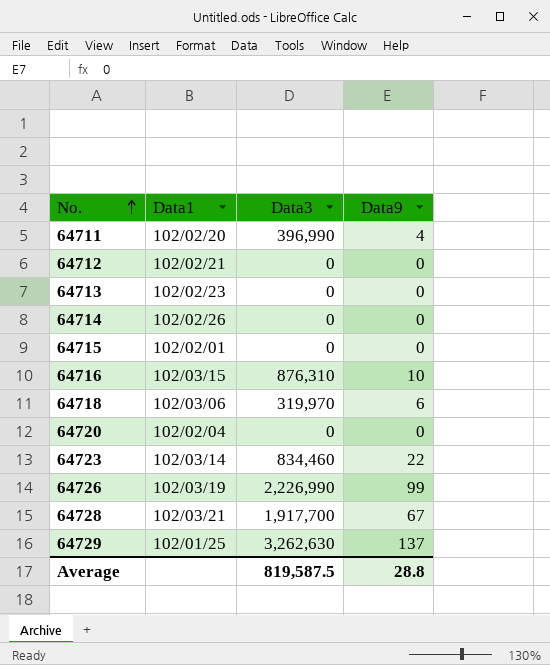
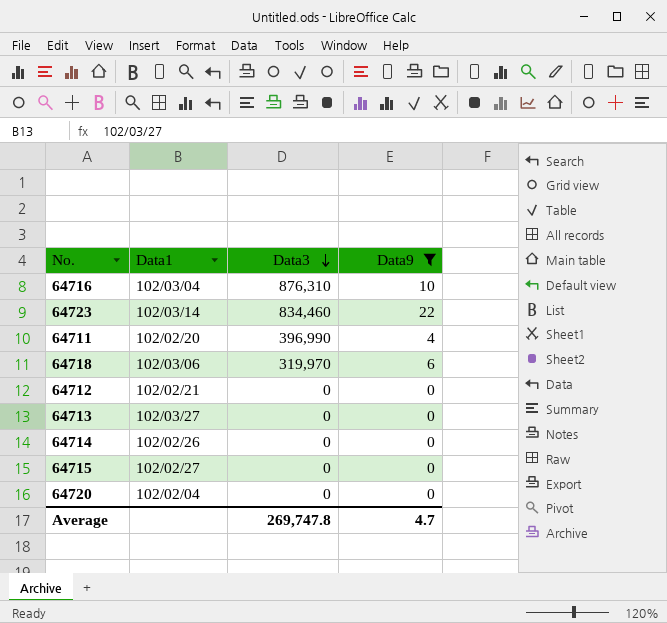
filter: none -> Data9 <= 22
row order: No. ascending -> Data3 descending
64716 | Data1: 102/03/15 -> 102/03/04
64713 | Data1: 102/02/23 -> 102/03/27
64715 | Data1: 102/02/01 -> 102/02/27
Average | Data3: 819,587.5 -> 269,747.8
Average | Data9: 28.8 -> 4.7

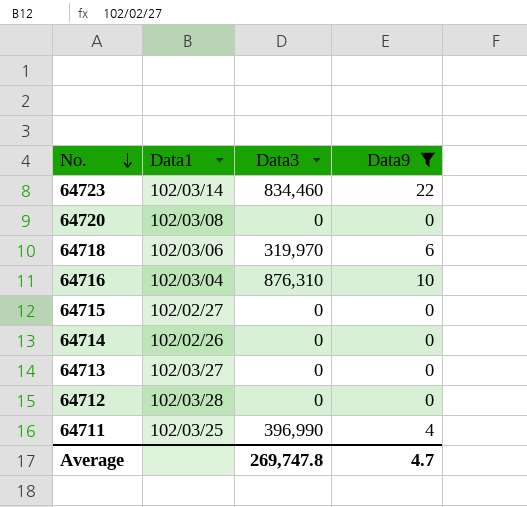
row order: Data3 descending -> No. descending
64720 | Data1: 102/02/04 -> 102/03/08
64712 | Data1: 102/02/21 -> 102/03/28
64711 | Data1: 102/02/20 -> 102/03/25

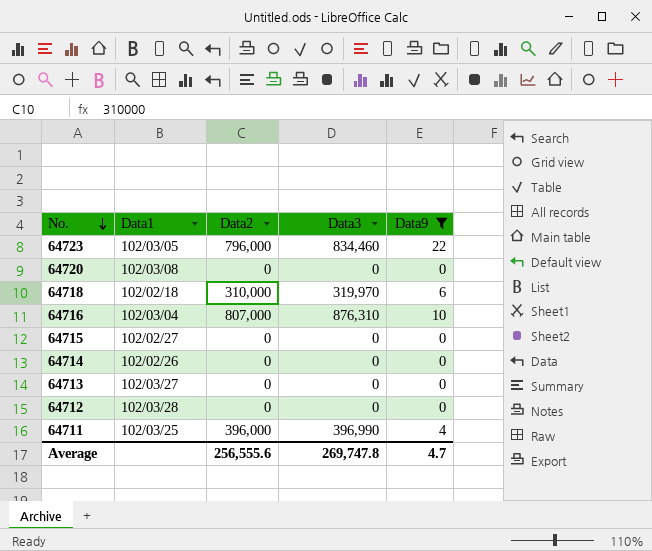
column Data2 | position: none -> 3
64723 | Data1: 102/03/14 -> 102/03/05
64718 | Data1: 102/03/06 -> 102/02/18

